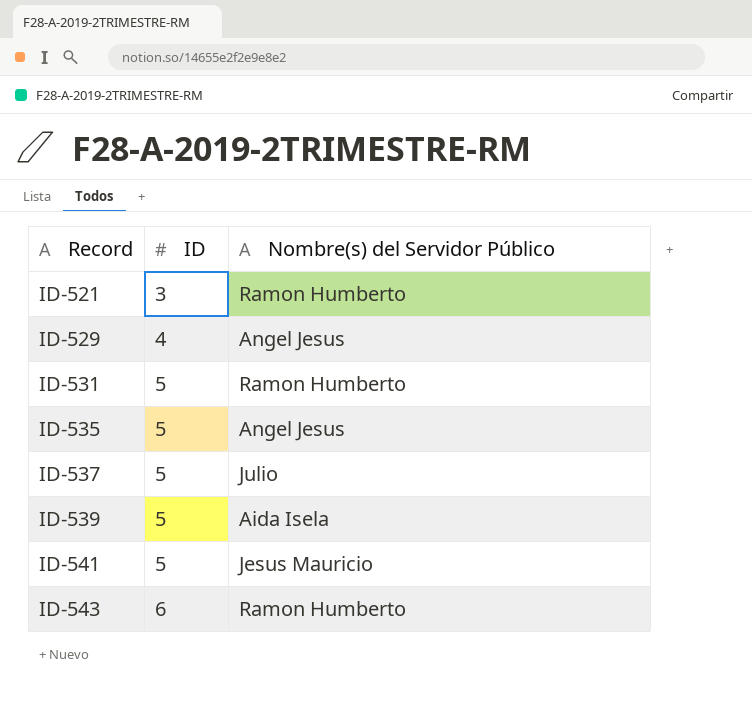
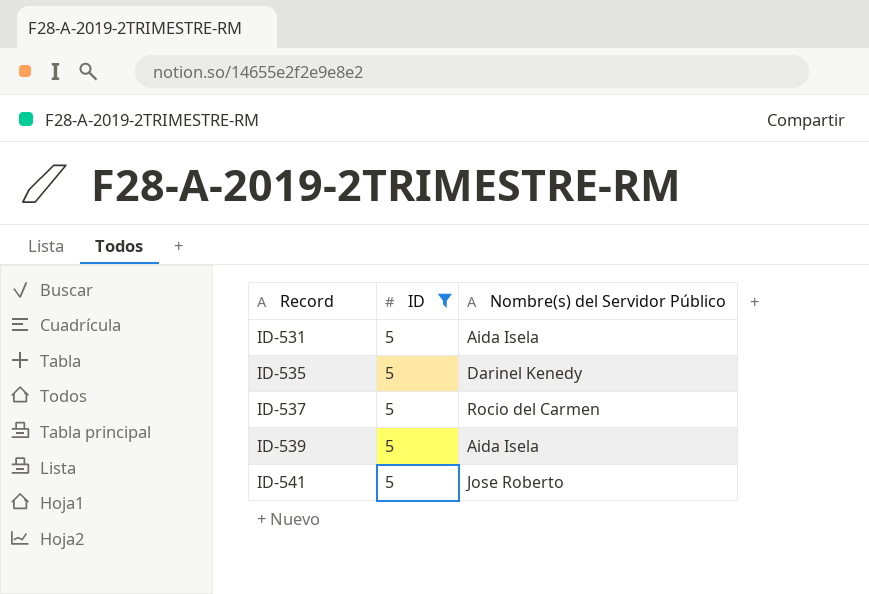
filter: none -> ID = 5
ID-531 | Nombre(s) del Servidor Público: Ramon Humberto -> Aida Isela
ID-535 | Nombre(s) del Servidor Público: Angel Jesus -> Darinel Kenedy
ID-537 | Nombre(s) del Servidor Público: Julio -> Rocio del Carmen
ID-541 | Nombre(s) del Servidor Público: Jesus Mauricio -> Jose Roberto

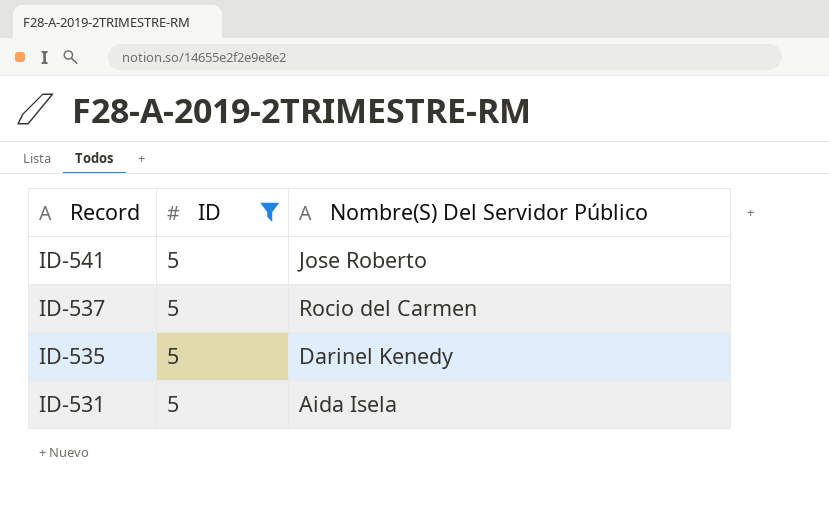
row order: Record ascending -> Record descending
column name: Nombre(s) del Servidor Público -> Nombre(S) Del Servidor Público
row ID-539: 5 | Aida Isela -> none

